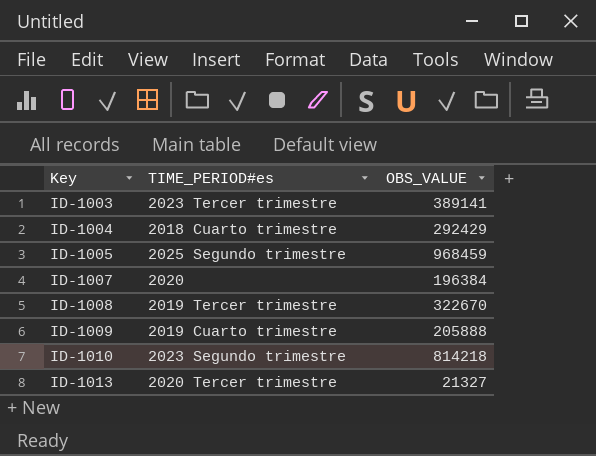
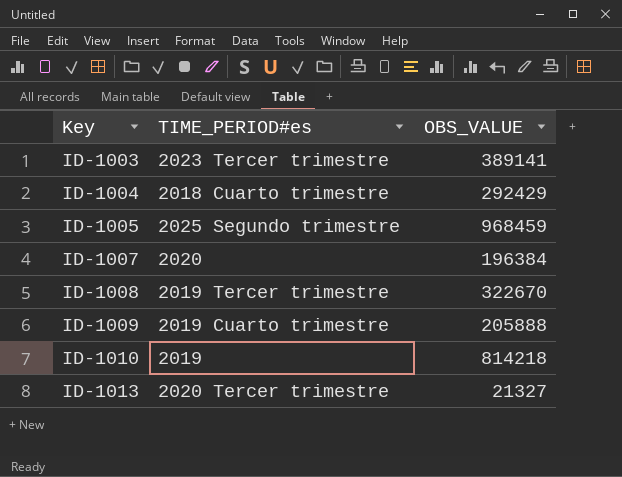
ID-1010 | TIME_PERIOD#es: 2023 Segundo trimestre -> 2019

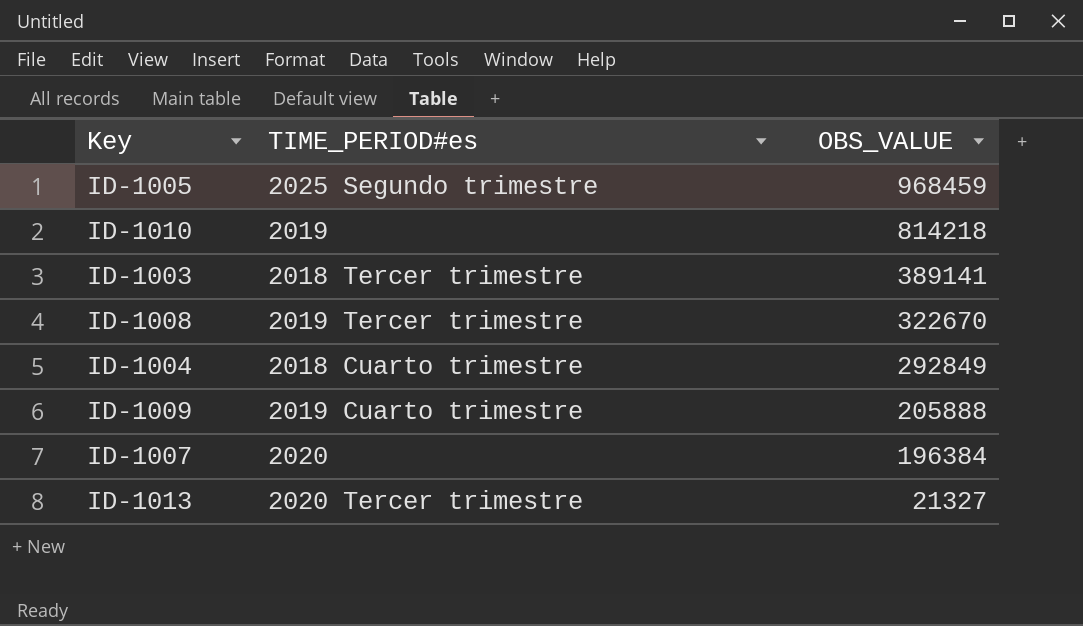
row order: Key ascending -> OBS_VALUE descending
ID-1003 | TIME_PERIOD#es: 2023 Tercer trimestre -> 2018 Tercer trimestre
ID-1004 | OBS_VALUE: 292429 -> 292849

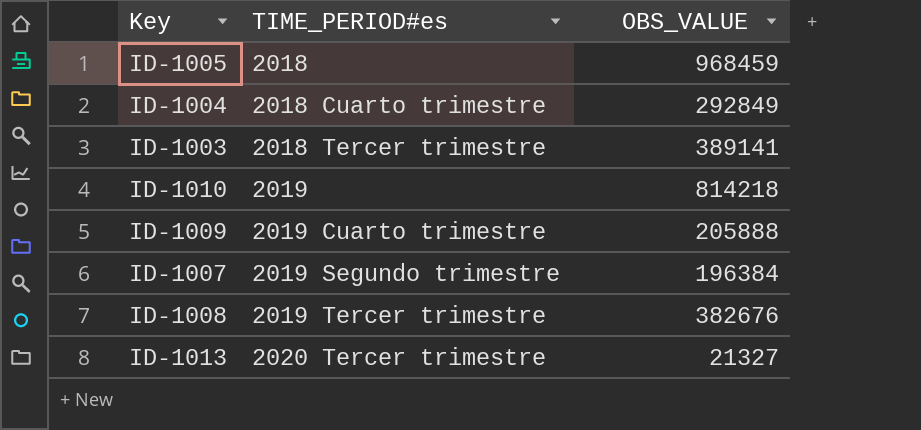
row order: OBS_VALUE descending -> TIME_PERIOD#es ascending
ID-1005 | TIME_PERIOD#es: 2025 Segundo trimestre -> 2018
ID-1007 | TIME_PERIOD#es: 2020 -> 2019 Segundo trimestre
ID-1008 | OBS_VALUE: 322670 -> 382676

